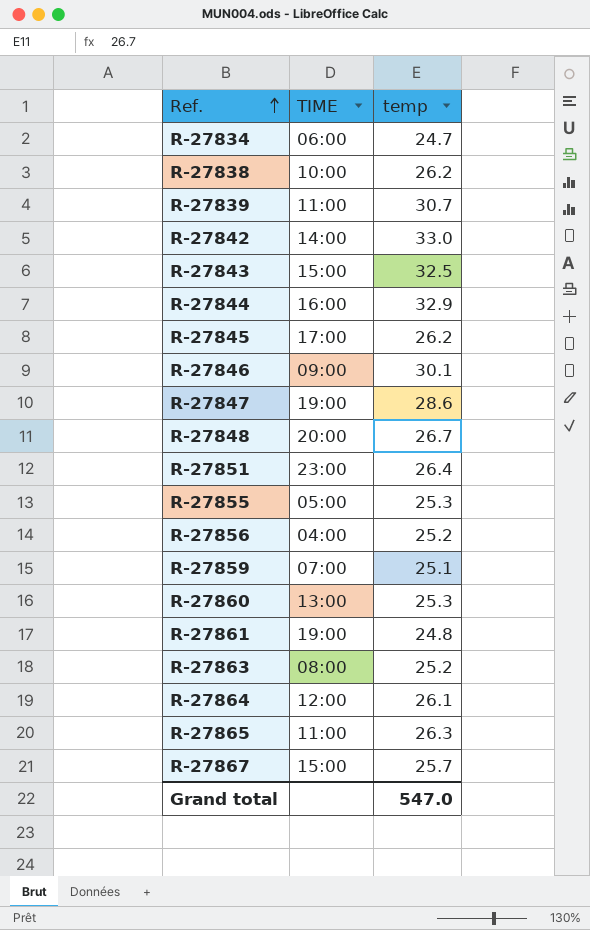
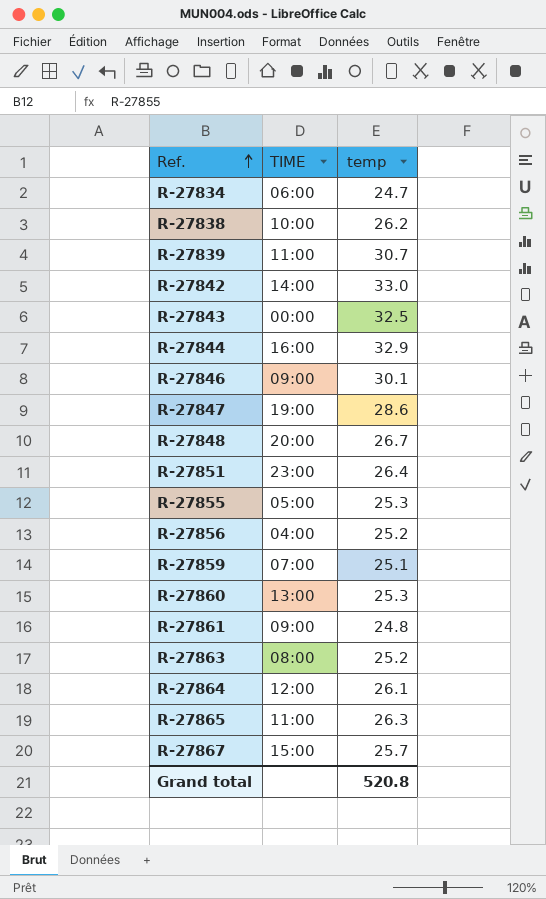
row R-27845: 17:00 | 26.2 -> none
R-27843 | TIME: 15:00 -> 00:00
R-27861 | TIME: 19:00 -> 09:00
Grand total | temp: 547.0 -> 520.8

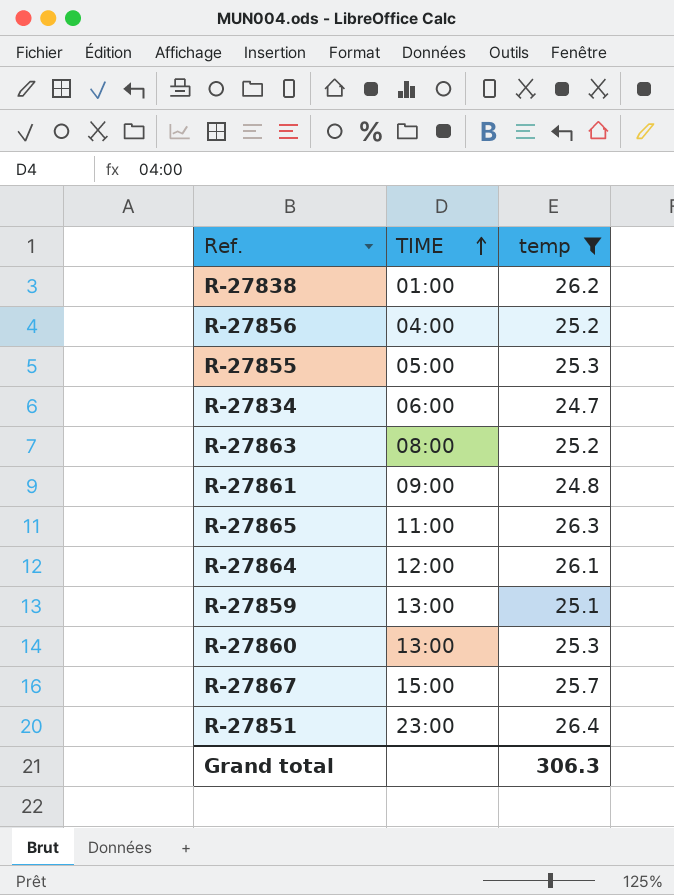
filter: none -> temp <= 26.4
row order: Ref. ascending -> TIME ascending
R-27838 | TIME: 10:00 -> 01:00
R-27859 | TIME: 07:00 -> 13:00
Grand total | temp: 520.8 -> 306.3

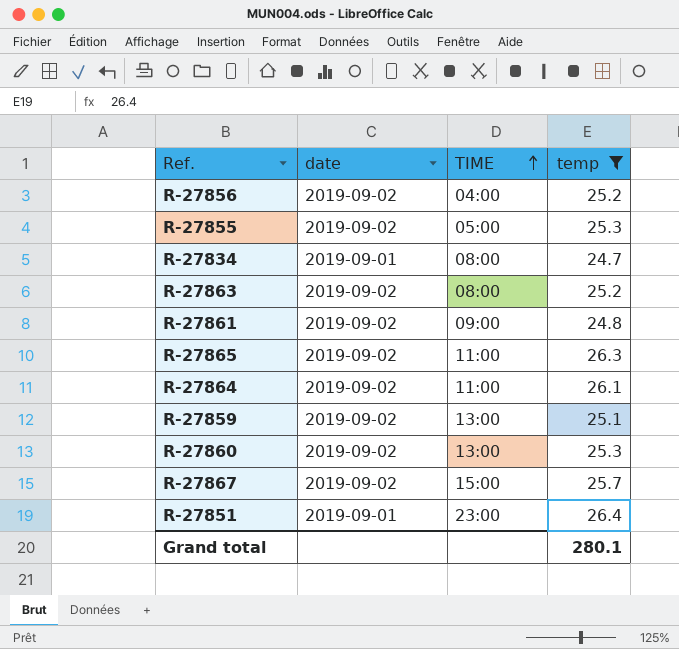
column date | position: none -> 2
row R-27838: 01:00 | 26.2 -> none
R-27834 | TIME: 06:00 -> 08:00
R-27864 | TIME: 12:00 -> 11:00
Grand total | temp: 306.3 -> 280.1

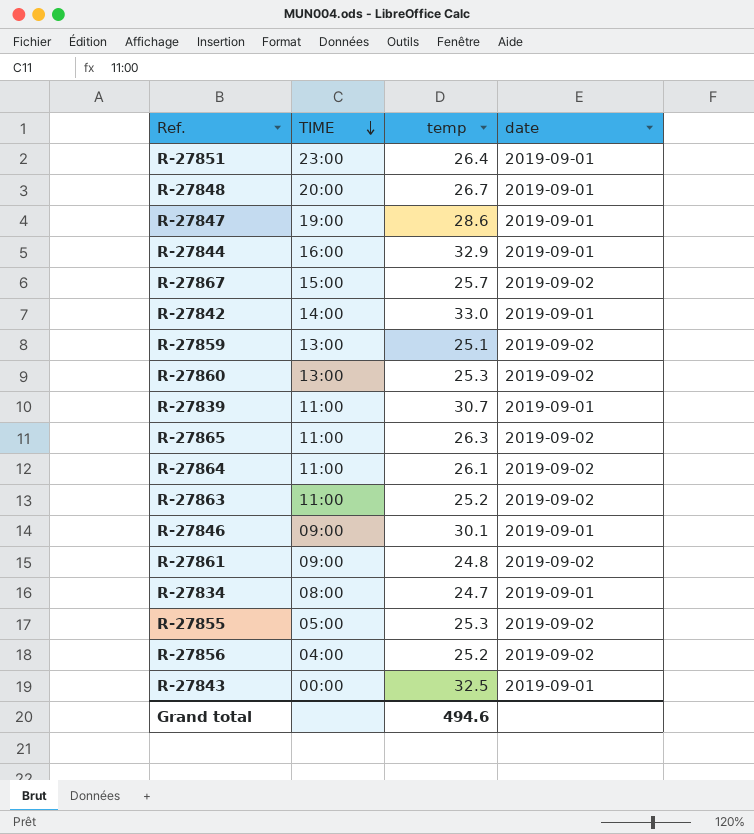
filter: temp <= 26.4 -> none
row order: TIME ascending -> TIME descending
column date | position: 2 -> 4
R-27863 | TIME: 08:00 -> 11:00
Grand total | temp: 280.1 -> 494.6

